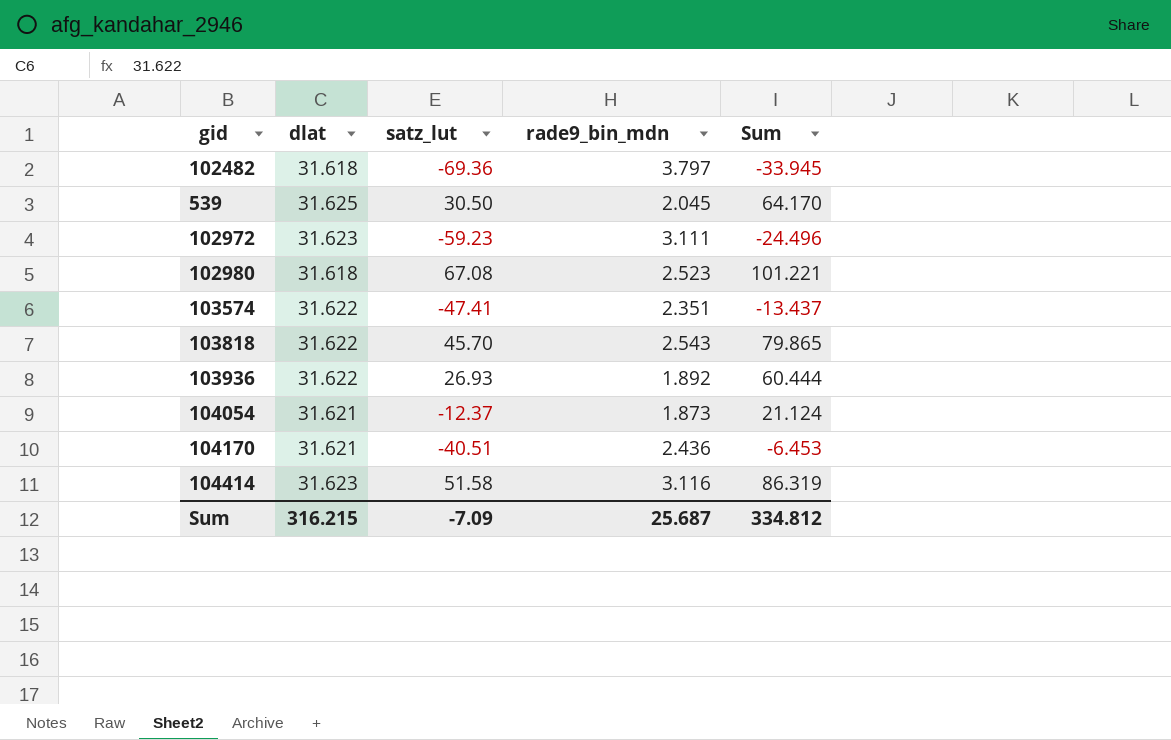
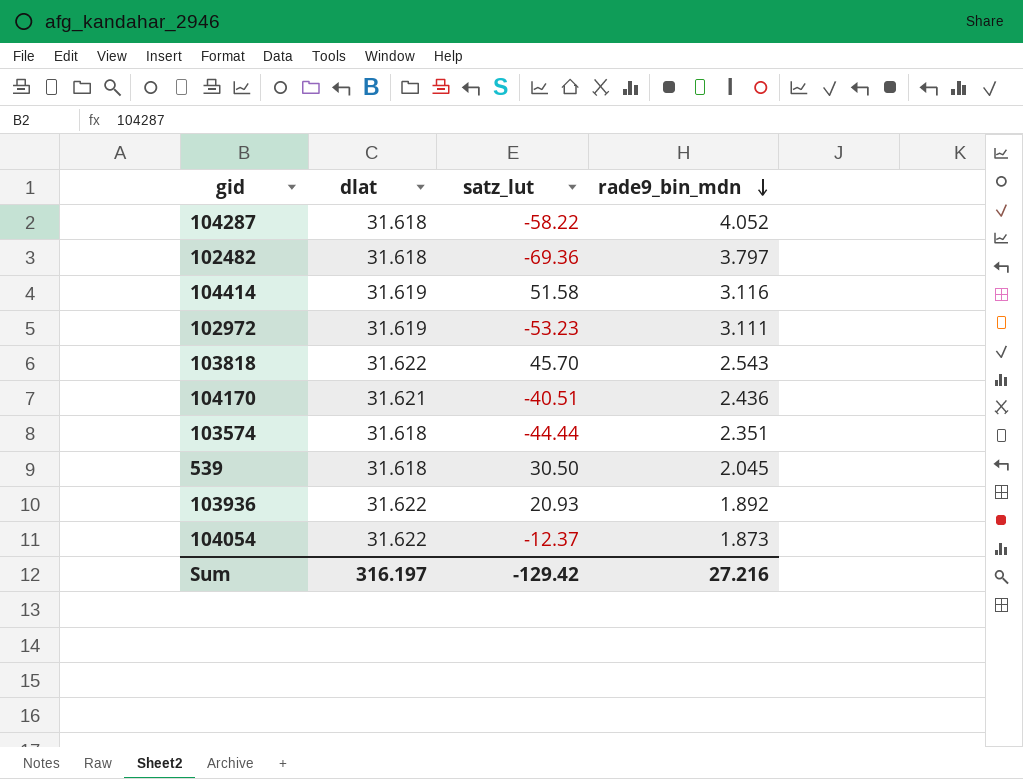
row order: none -> rade9_bin_mdn descending
column Sum | formula: [dlat] + [satz_lut] + [rade9_bin_mdn] -> none
row 102980: 31.618 | 67.08 | 2.523 | 101.221 -> none
row 104287: none -> 31.618 | -58.22 | 4.052
104414 | dlat: 31.623 -> 31.619
102972 | dlat: 31.623 -> 31.619
102972 | satz_lut: -59.23 -> -53.23
103574 | dlat: 31.622 -> 31.618
103574 | satz_lut: -47.41 -> -44.44
539 | dlat: 31.625 -> 31.618
103936 | satz_lut: 26.93 -> 20.93
104054 | dlat: 31.621 -> 31.622
Sum | dlat: 316.215 -> 316.197
Sum | satz_lut: -7.09 -> -129.42
Sum | rade9_bin_mdn: 25.687 -> 27.216

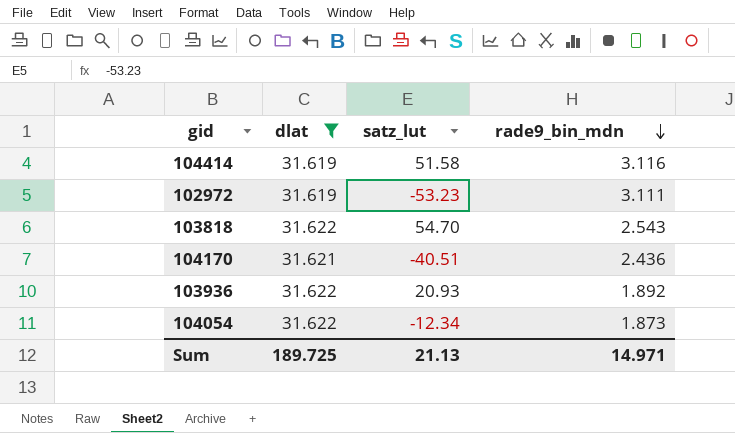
filter: none -> dlat != 31.618
103818 | satz_lut: 45.70 -> 54.70
104054 | satz_lut: -12.37 -> -12.34
Sum | dlat: 316.197 -> 189.725
Sum | satz_lut: -129.42 -> 21.13
Sum | rade9_bin_mdn: 27.216 -> 14.971

